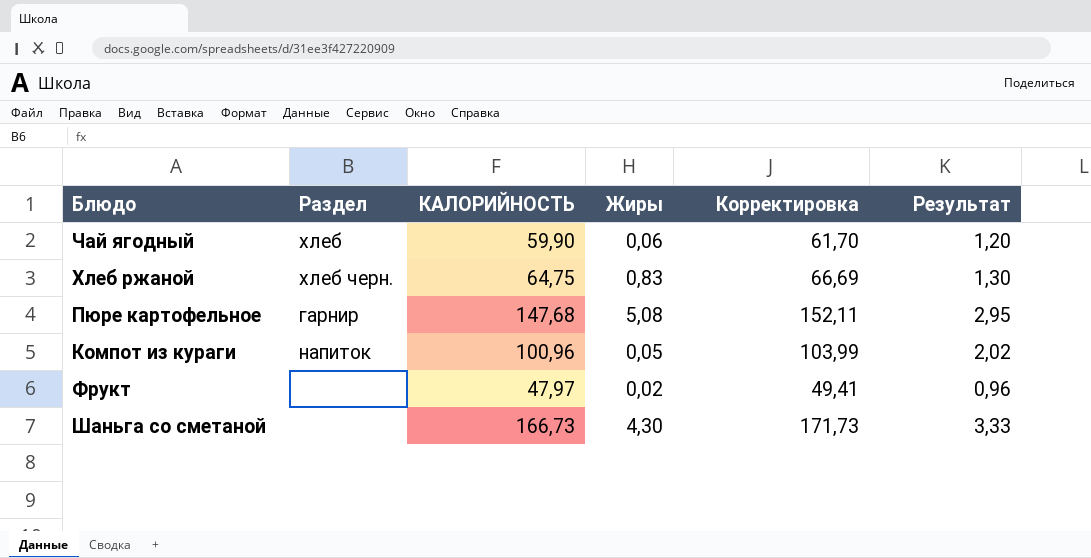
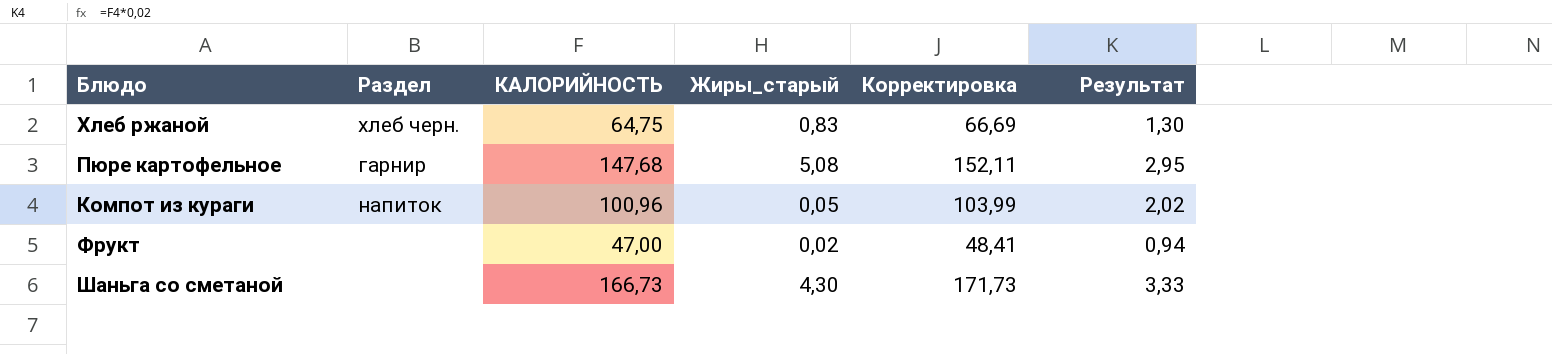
column name: Жиры -> Жиры_старый
row Чай ягодный: хлеб | 59,90 | 0,06 | 61,70 | 1,20 -> none
Фрукт | КАЛОРИЙНОСТЬ: 47,97 -> 47,00
Фрукт | Корректировка: 49,41 -> 48,41
Фрукт | Результат: 0,96 -> 0,94

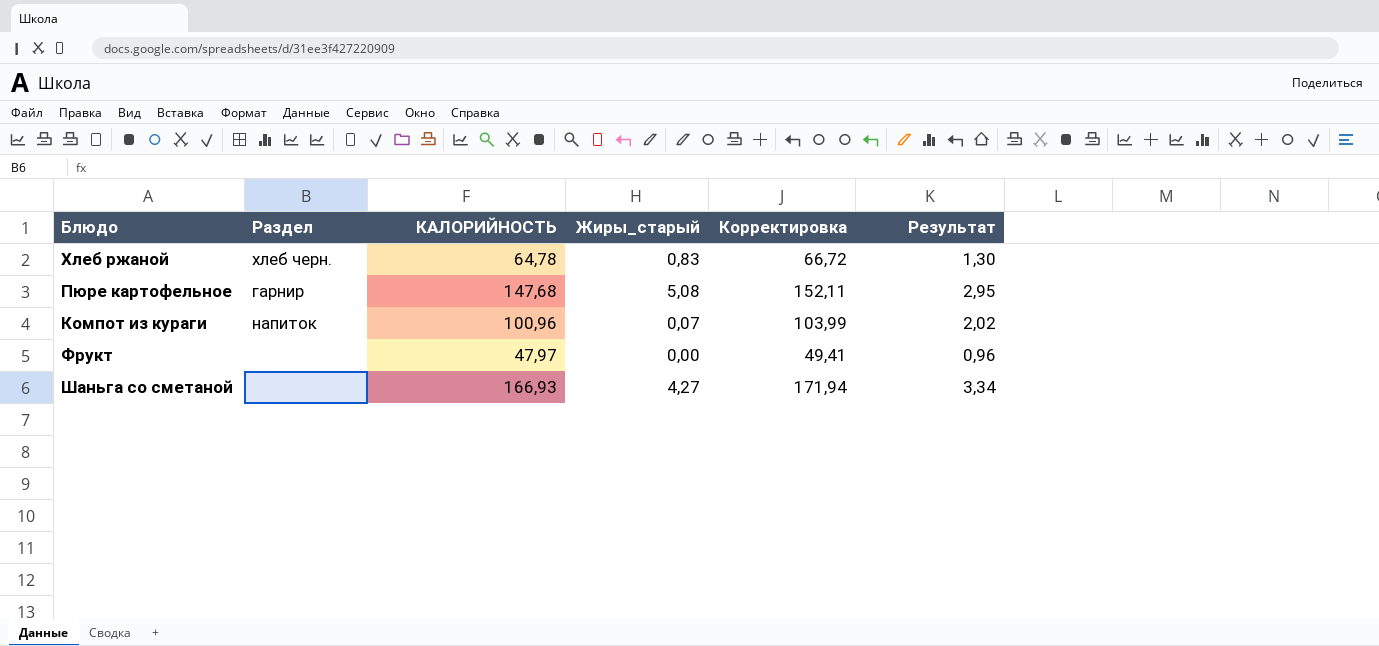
Хлеб ржаной | КАЛОРИЙНОСТЬ: 64,75 -> 64,78
Хлеб ржаной | Корректировка: 66,69 -> 66,72
Компот из кураги | Жиры_старый: 0,05 -> 0,07
Фрукт | КАЛОРИЙНОСТЬ: 47,00 -> 47,97
Фрукт | Жиры_старый: 0,02 -> 0,00
Фрукт | Корректировка: 48,41 -> 49,41
Фрукт | Результат: 0,94 -> 0,96
Шаньга со сметаной | КАЛОРИЙНОСТЬ: 166,73 -> 166,93
Шаньга со сметаной | Жиры_старый: 4,30 -> 4,27
Шаньга со сметаной | Корректировка: 171,73 -> 171,94
Шаньга со сметаной | Результат: 3,33 -> 3,34

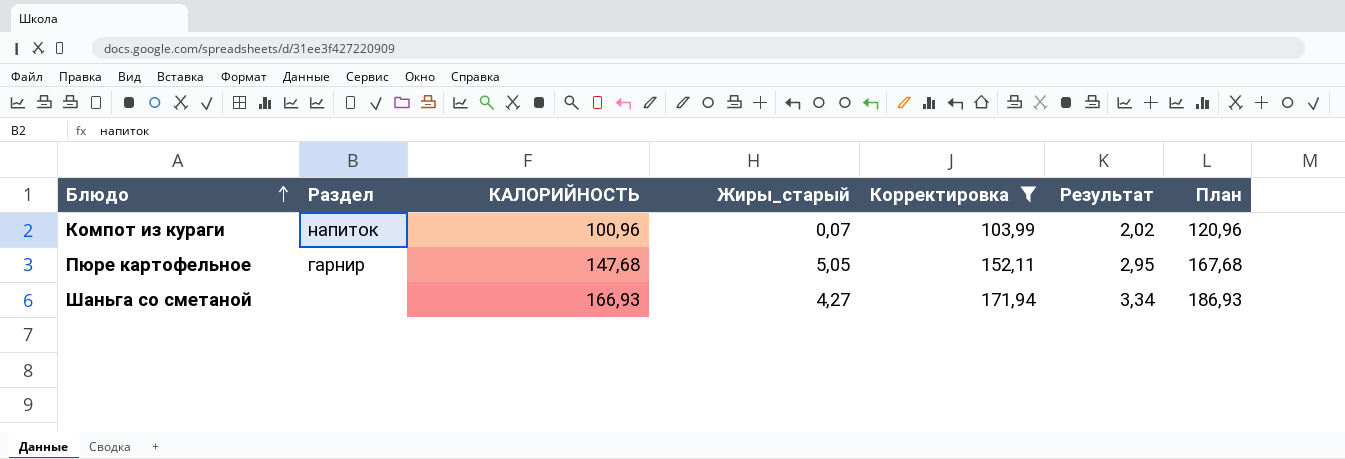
filter: none -> Корректировка >= 103,99
row order: none -> Блюдо ascending
column План | formula: none -> [КАЛОРИЙНОСТЬ] + 20
Пюре картофельное | Жиры_старый: 5,08 -> 5,05

